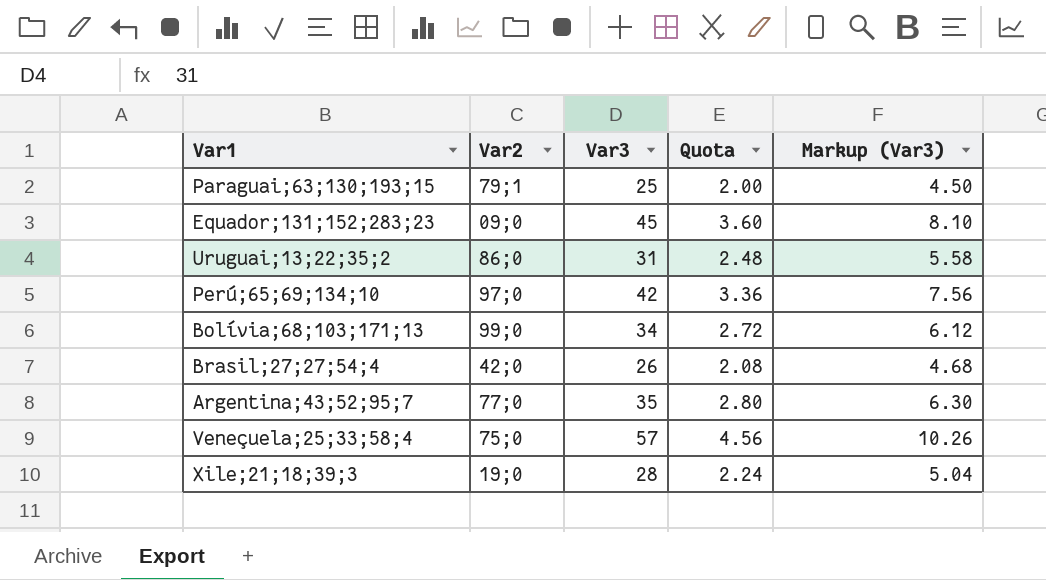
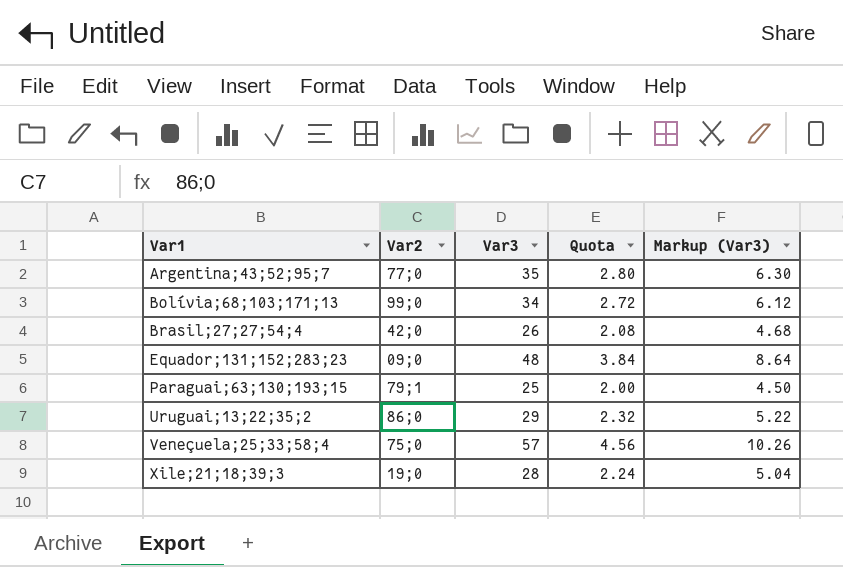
row order: none -> Var1 ascending
row Perú;65;69;134;10: 97;0 | 42 | 3.36 | 7.56 -> none
Equador;131;152;283;23 | Var3: 45 -> 48
Equador;131;152;283;23 | Quota: 3.60 -> 3.84
Equador;131;152;283;23 | Markup (Var3): 8.10 -> 8.64
Uruguai;13;22;35;2 | Var3: 31 -> 29
Uruguai;13;22;35;2 | Quota: 2.48 -> 2.32
Uruguai;13;22;35;2 | Markup (Var3): 5.58 -> 5.22

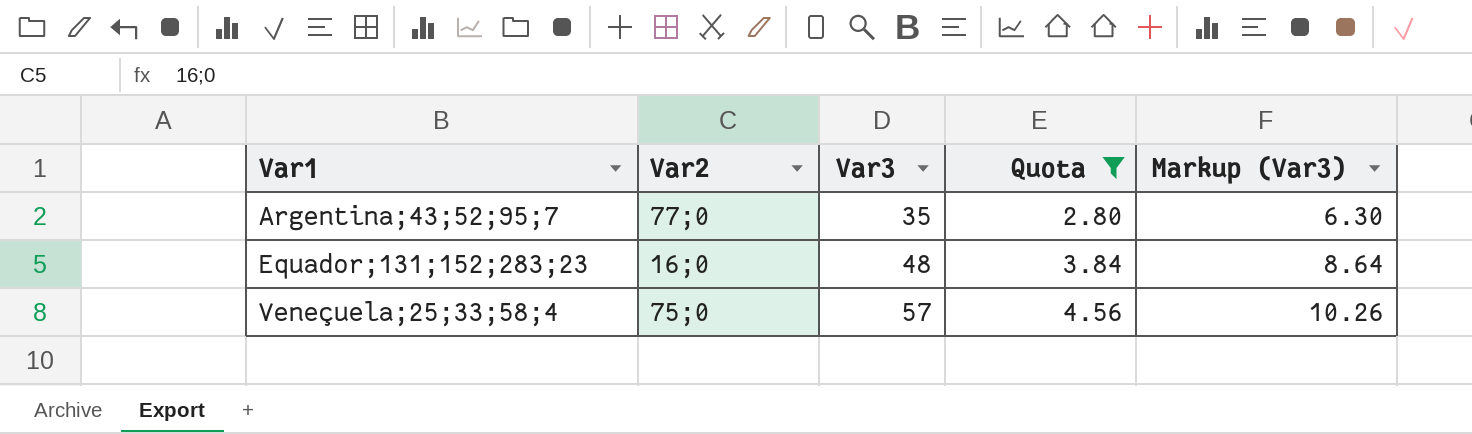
filter: none -> Quota >= 2.80
Equador;131;152;283;23 | Var2: 09;0 -> 16;0

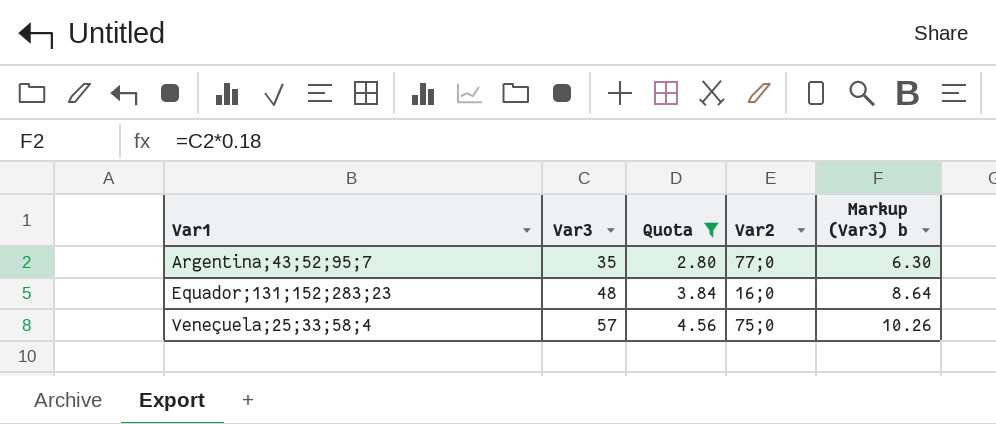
column Var2 | position: 2 -> 4
column name: Markup (Var3) -> Markup (Var3) b

